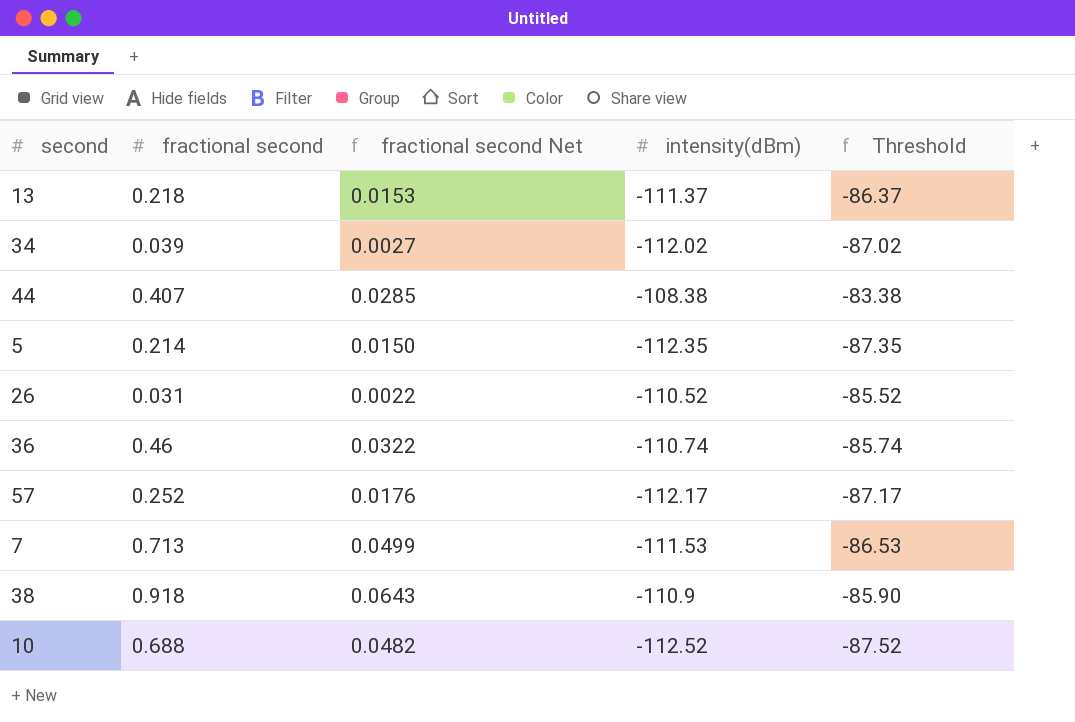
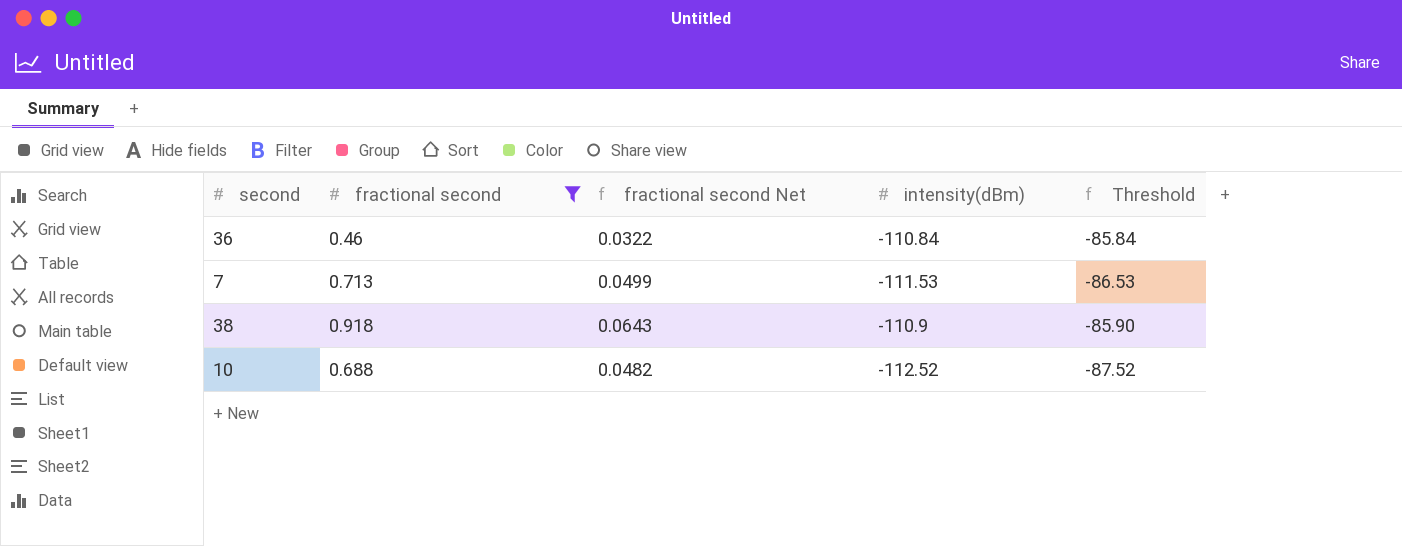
filter: none -> fractional second >= 0.46
36 | intensity(dBm): -110.74 -> -110.84
36 | Threshold: -85.74 -> -85.84

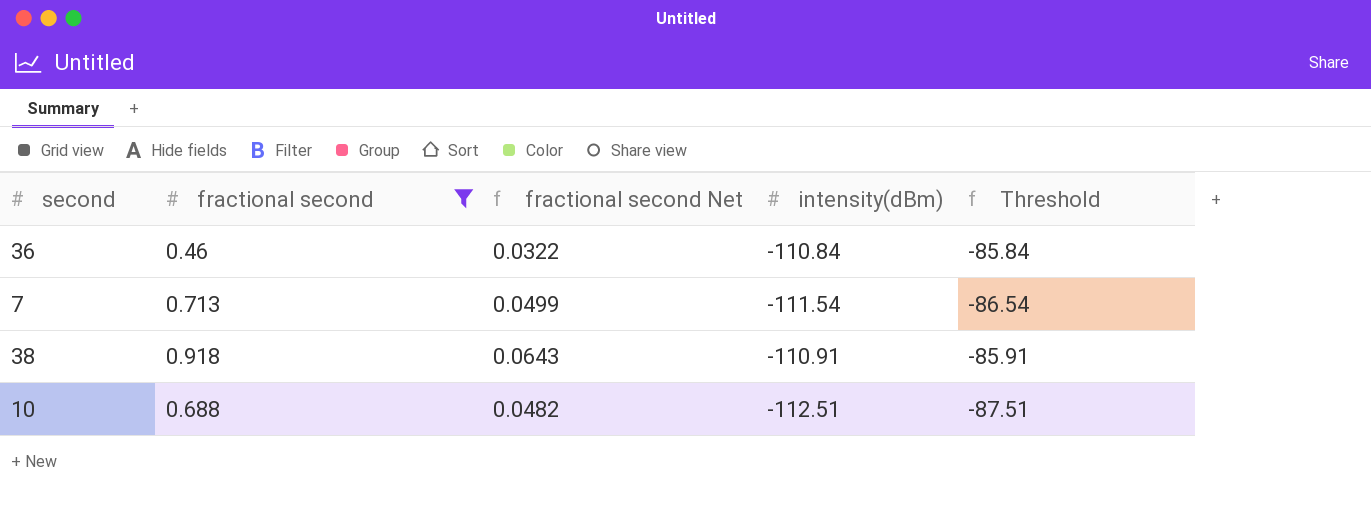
7 | intensity(dBm): -111.53 -> -111.54
7 | Threshold: -86.53 -> -86.54
38 | intensity(dBm): -110.9 -> -110.91
38 | Threshold: -85.90 -> -85.91
10 | intensity(dBm): -112.52 -> -112.51
10 | Threshold: -87.52 -> -87.51

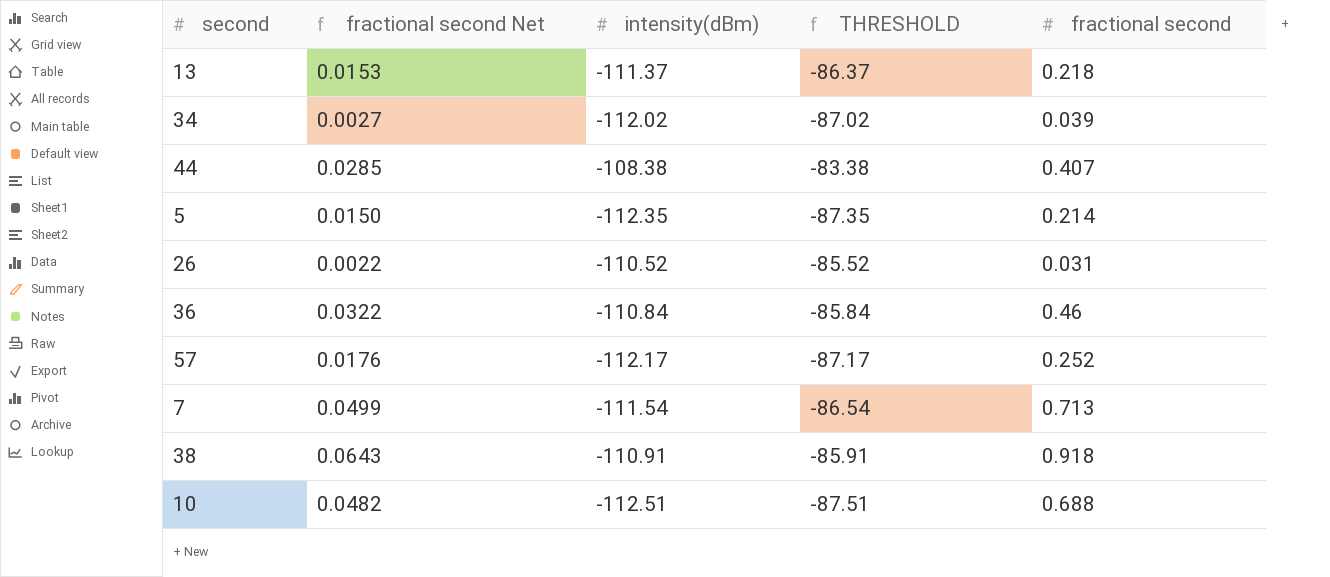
filter: fractional second >= 0.46 -> none
column name: Threshold -> THRESHOLD
column fractional second | position: 2 -> 5

